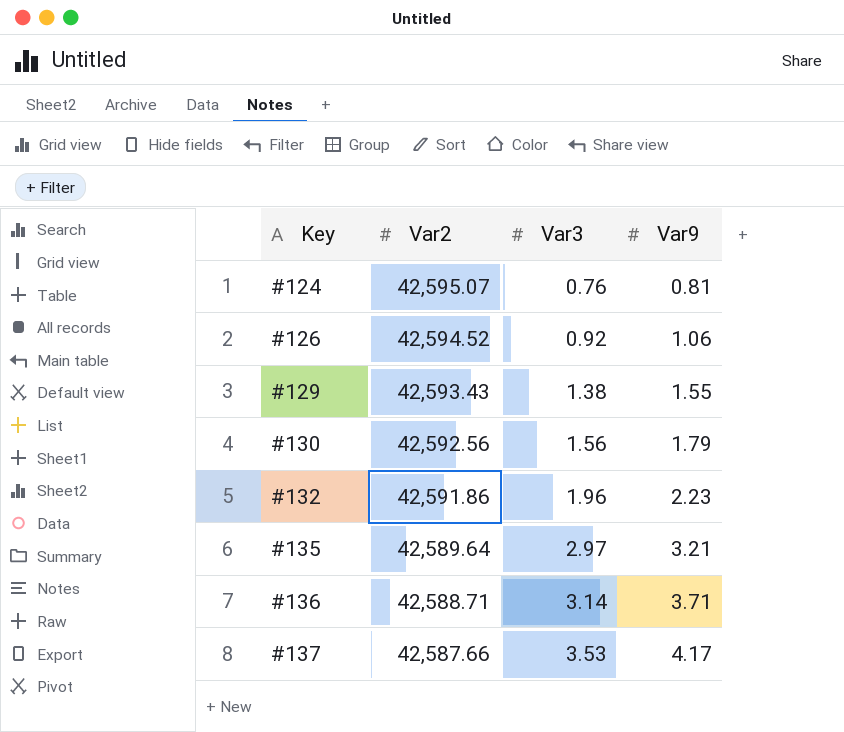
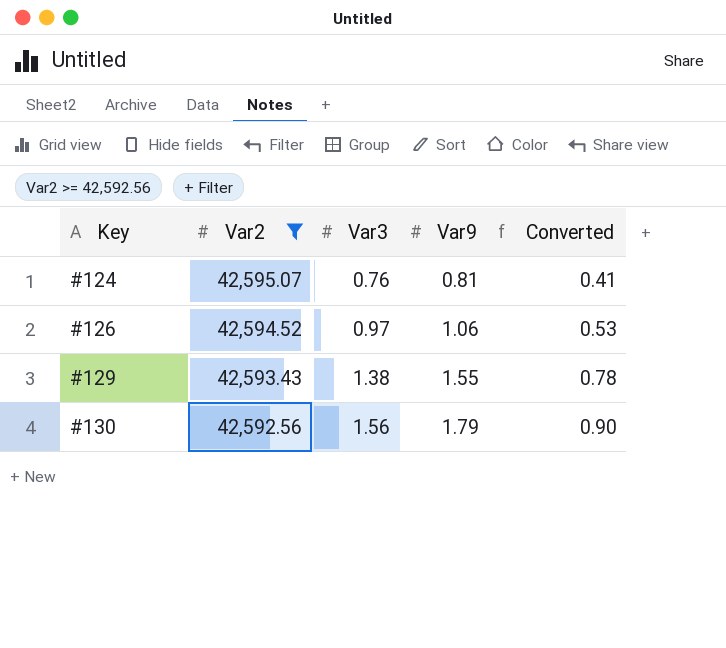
filter: none -> Var2 >= 42,592.56
column Converted | formula: none -> [Var9] * 0.5
#126 | Var3: 0.92 -> 0.97

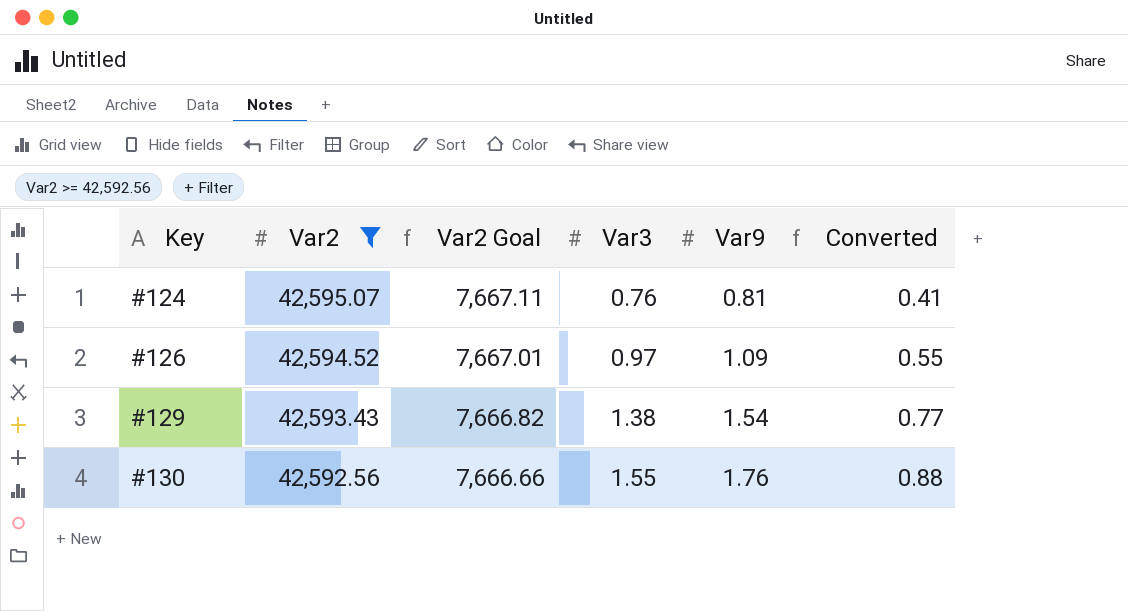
column Var2 Goal | formula: none -> [Var2] * 0.18
#126 | Var9: 1.06 -> 1.09
#126 | Converted: 0.53 -> 0.55
#129 | Var9: 1.55 -> 1.54
#129 | Converted: 0.78 -> 0.77
#130 | Var3: 1.56 -> 1.55
#130 | Var9: 1.79 -> 1.76
#130 | Converted: 0.90 -> 0.88

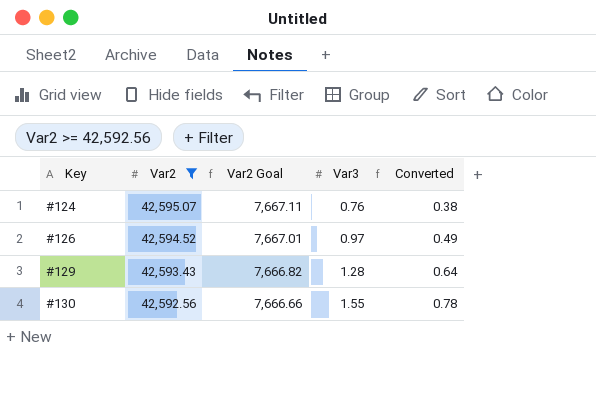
column Var9 | position: 5 -> none
column Converted | formula: [Var9] * 0.5 -> [Var3] * 0.5
#129 | Var3: 1.38 -> 1.28

